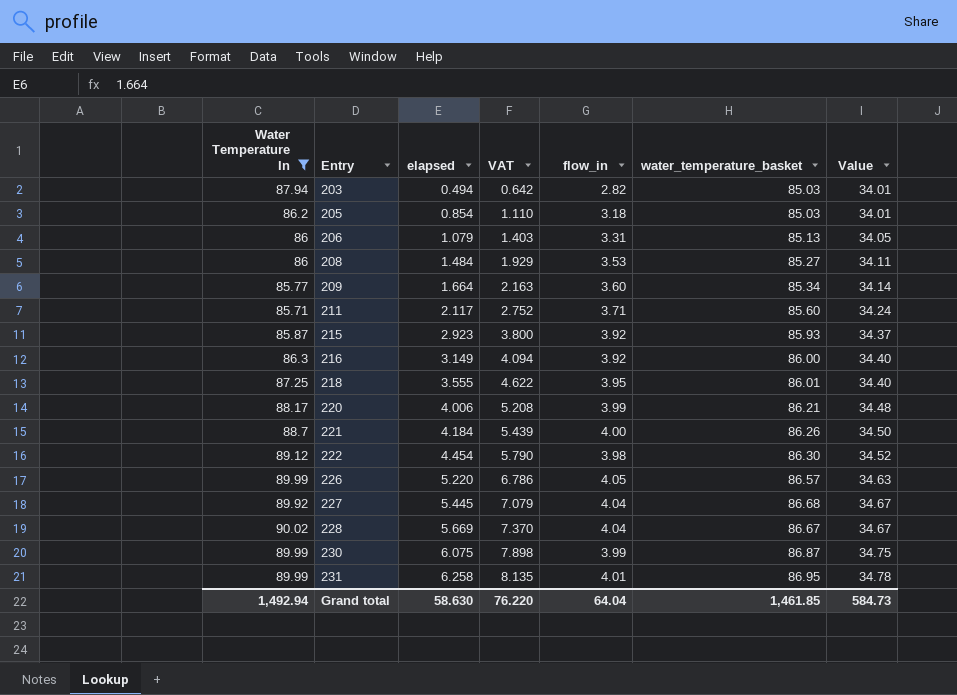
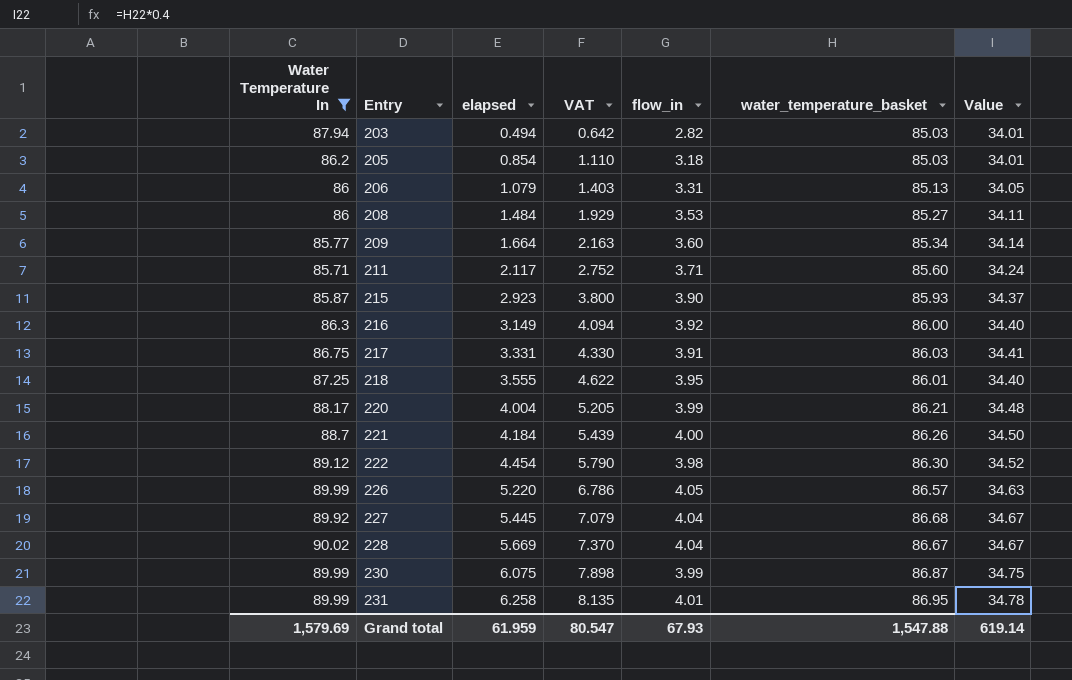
215 | flow_in: 3.92 -> 3.90
row 217: none -> 86.75 | 3.331 | 4.330 | 3.91 | 86.03 | 34.41
220 | elapsed: 4.006 -> 4.004
220 | VAT: 5.208 -> 5.205
Grand total | Water Temperature In: 1,492.94 -> 1,579.69
Grand total | elapsed: 58.630 -> 61.959
Grand total | VAT: 76.220 -> 80.547
Grand total | flow_in: 64.04 -> 67.93
Grand total | water_temperature_basket: 1,461.85 -> 1,547.88
Grand total | Value: 584.73 -> 619.14

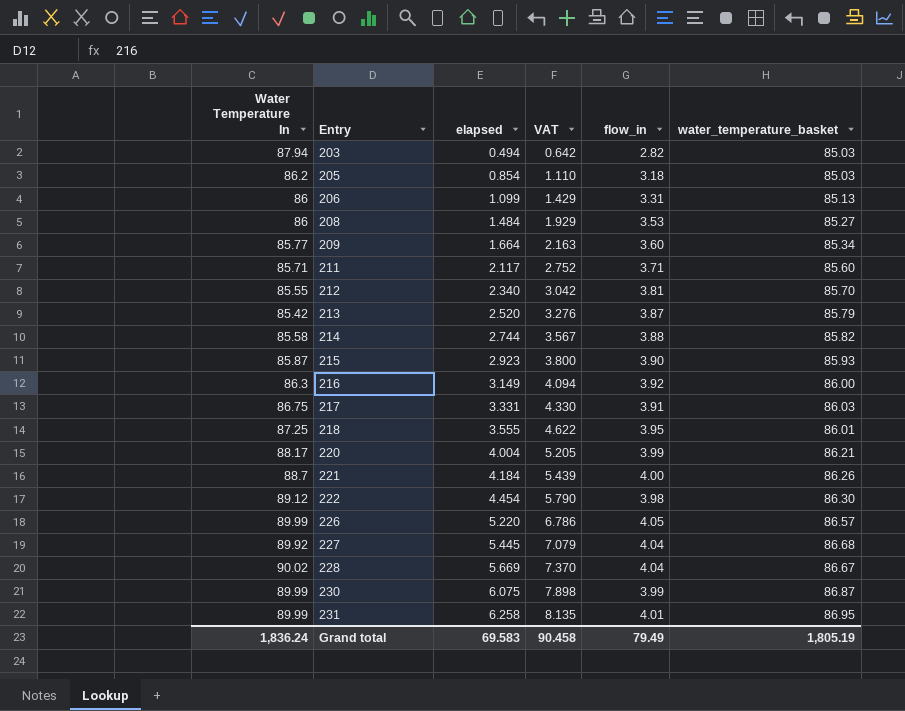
filter: Water Temperature In >= 85.71 -> none
column Value | formula: [water_temperature_basket] * 0.4 -> none
206 | elapsed: 1.079 -> 1.099
206 | VAT: 1.403 -> 1.429
Grand total | Water Temperature In: 1,579.69 -> 1,836.24
Grand total | elapsed: 61.959 -> 69.583
Grand total | VAT: 80.547 -> 90.458
Grand total | flow_in: 67.93 -> 79.49
Grand total | water_temperature_basket: 1,547.88 -> 1,805.19

